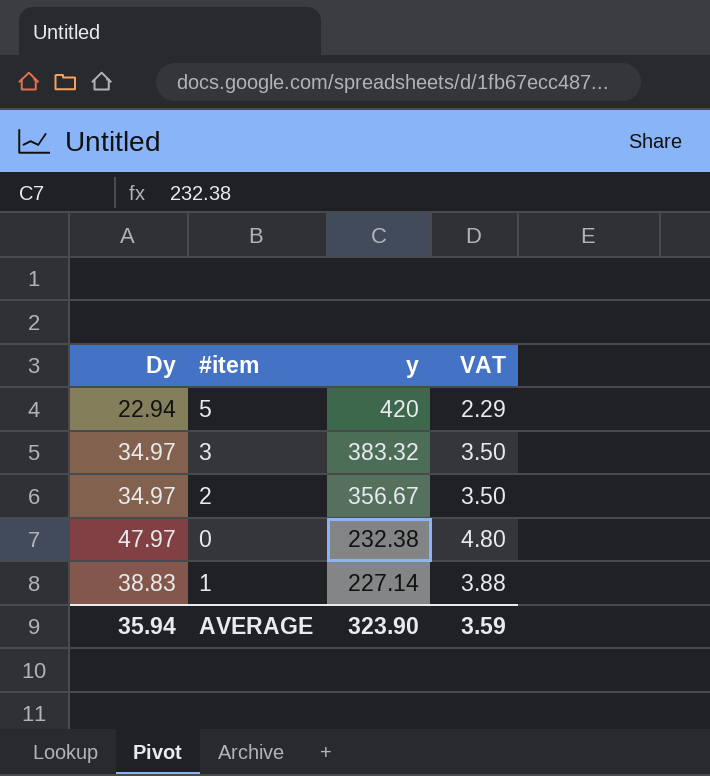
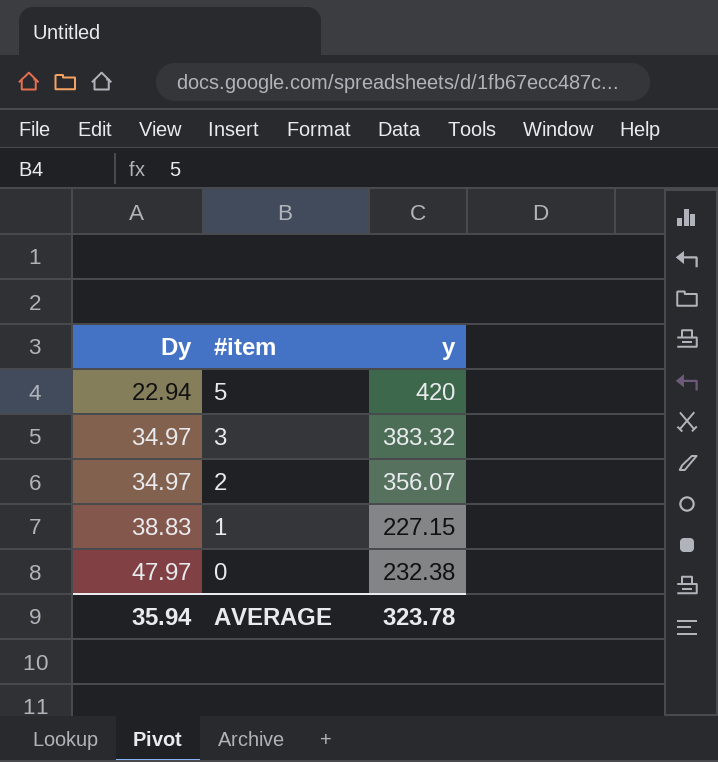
row order: y descending -> Dy ascending
column VAT | formula: [Dy] * 0.1 -> none
2 | y: 356.67 -> 356.07
1 | y: 227.14 -> 227.15
AVERAGE | y: 323.90 -> 323.78

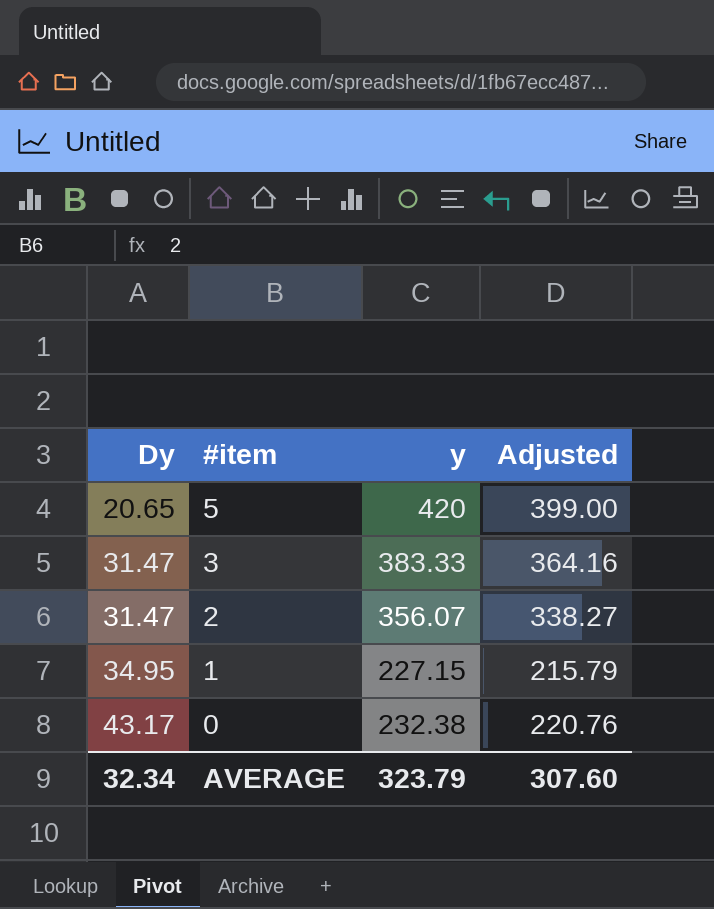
column Adjusted | formula: none -> [y] * 0.95
5 | Dy: 22.94 -> 20.65
3 | Dy: 34.97 -> 31.47
3 | y: 383.32 -> 383.33
2 | Dy: 34.97 -> 31.47
1 | Dy: 38.83 -> 34.95
0 | Dy: 47.97 -> 43.17
AVERAGE | Dy: 35.94 -> 32.34
AVERAGE | y: 323.78 -> 323.79

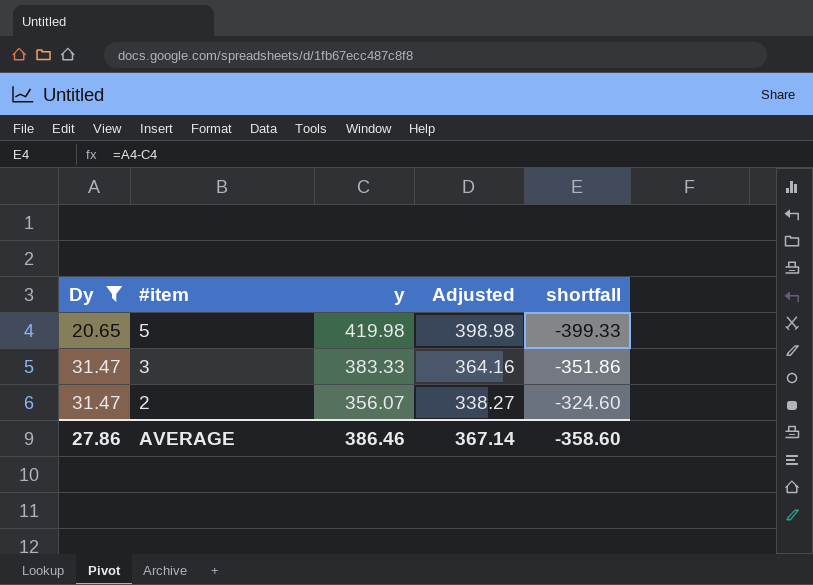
filter: none -> Dy <= 31.47
column shortfall | formula: none -> [Dy] - [y]
5 | y: 420 -> 419.98
5 | Adjusted: 399.00 -> 398.98
AVERAGE | Dy: 32.34 -> 27.86
AVERAGE | y: 323.79 -> 386.46
AVERAGE | Adjusted: 307.60 -> 367.14

